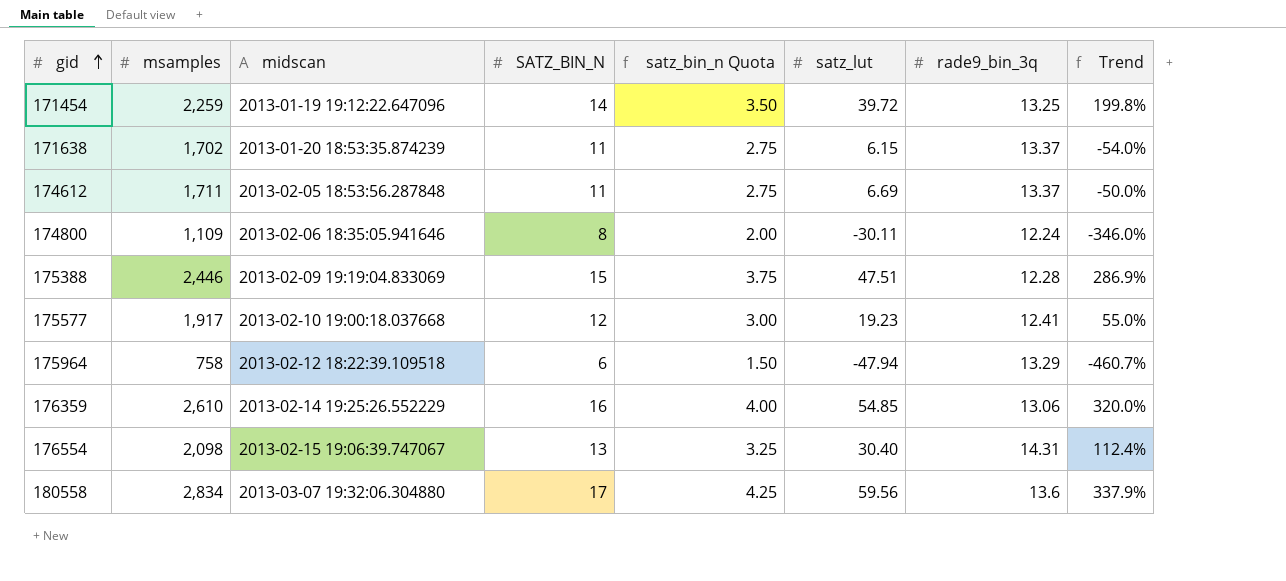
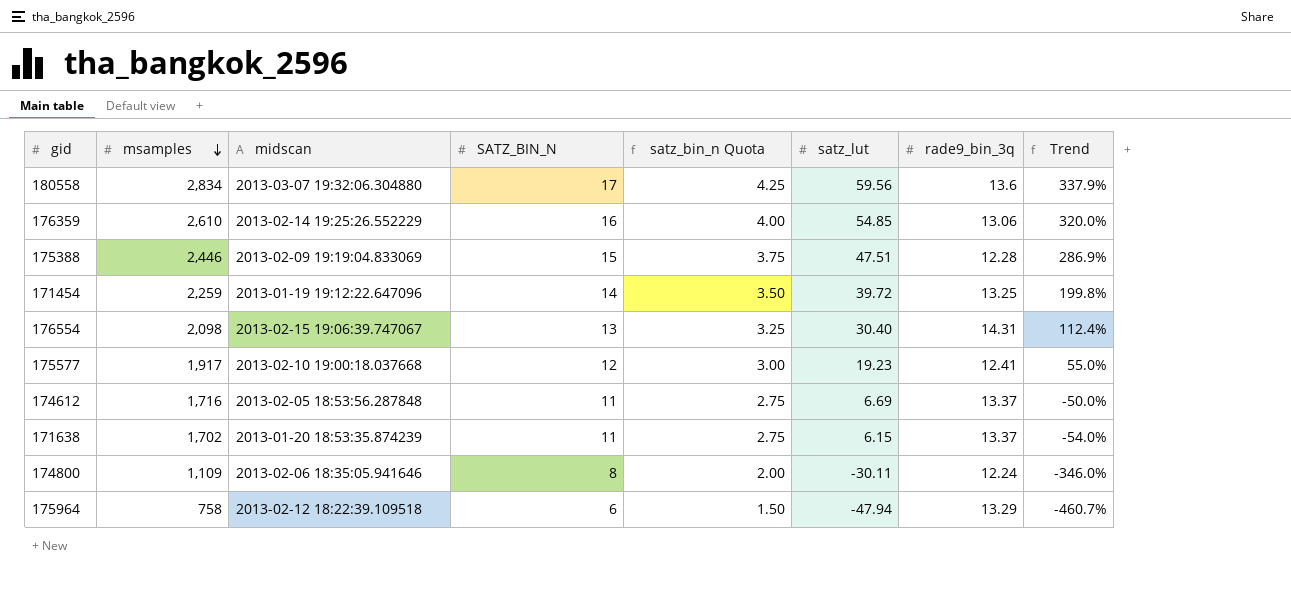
row order: gid ascending -> msamples descending
174612 | msamples: 1,711 -> 1,716

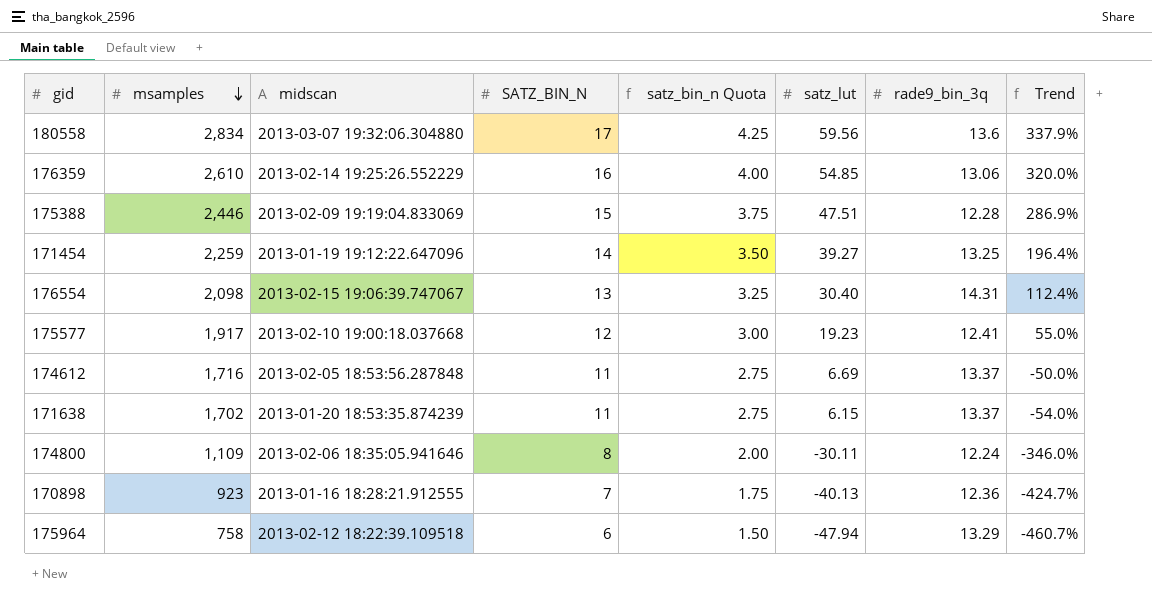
171454 | satz_lut: 39.72 -> 39.27
171454 | Trend: 199.8% -> 196.4%
row 170898: none -> 923 | 2013-01-16 18:28:21.912555 | 7 | 1.75 | -40.13 | 12.36 | -424.7%

